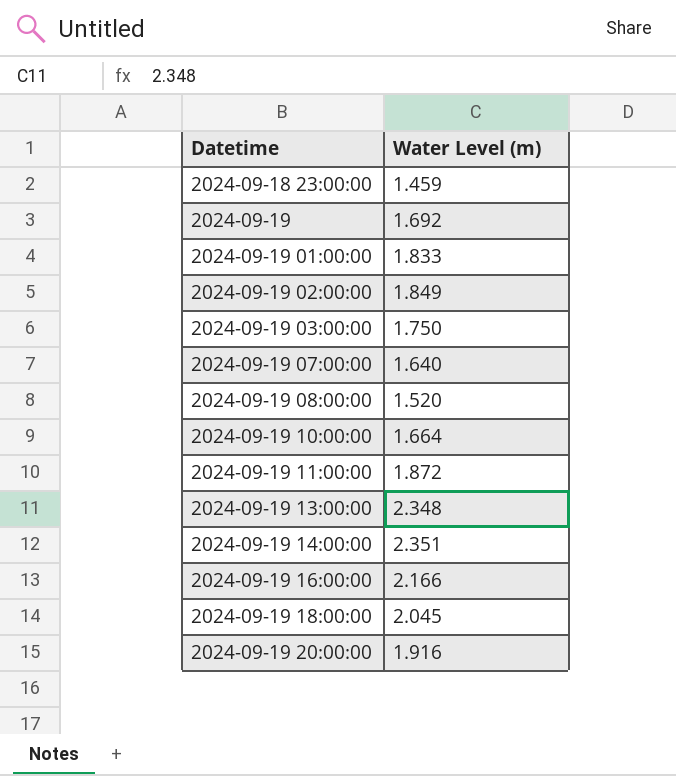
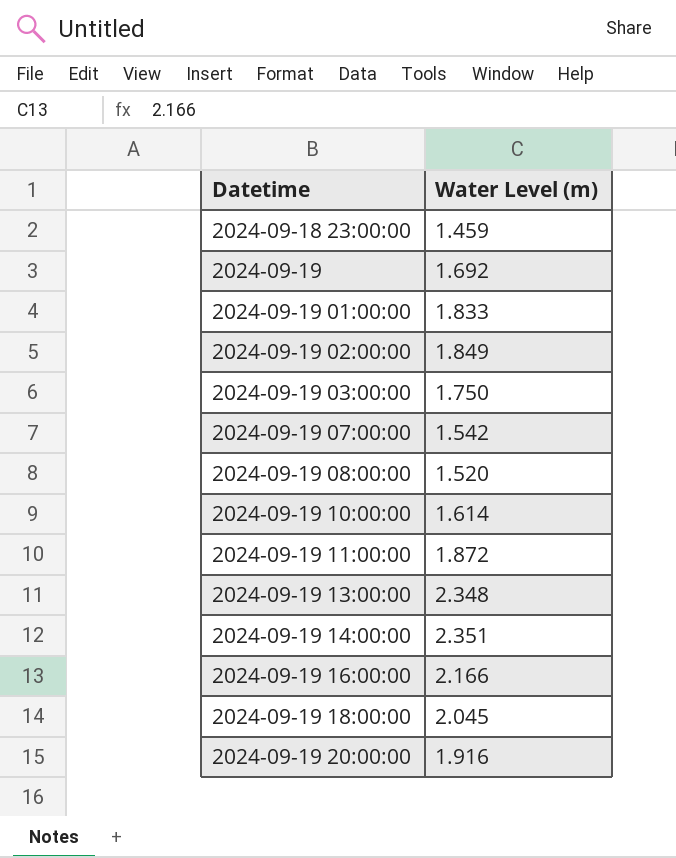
2024-09-19 07:00:00 | Water Level (m): 1.640 -> 1.542
2024-09-19 10:00:00 | Water Level (m): 1.664 -> 1.614

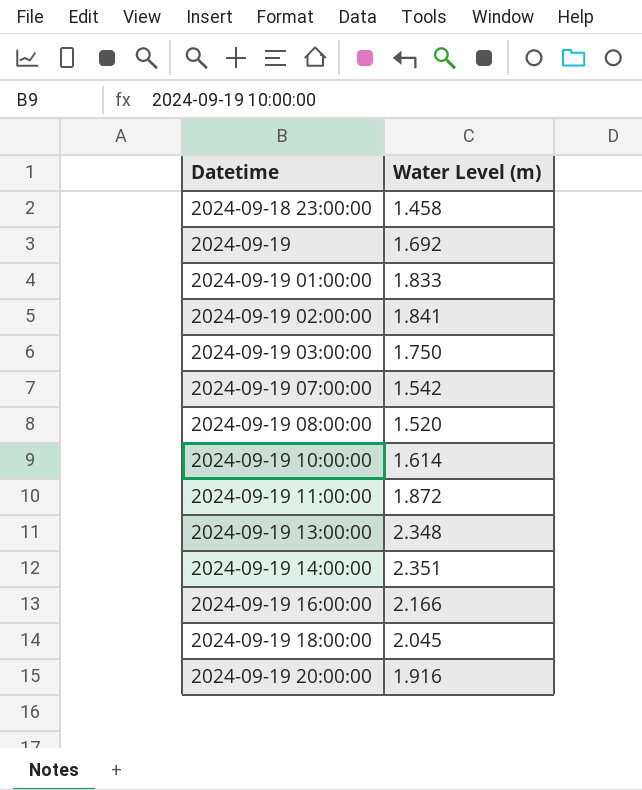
2024-09-18 23:00:00 | Water Level (m): 1.459 -> 1.458
2024-09-19 02:00:00 | Water Level (m): 1.849 -> 1.841

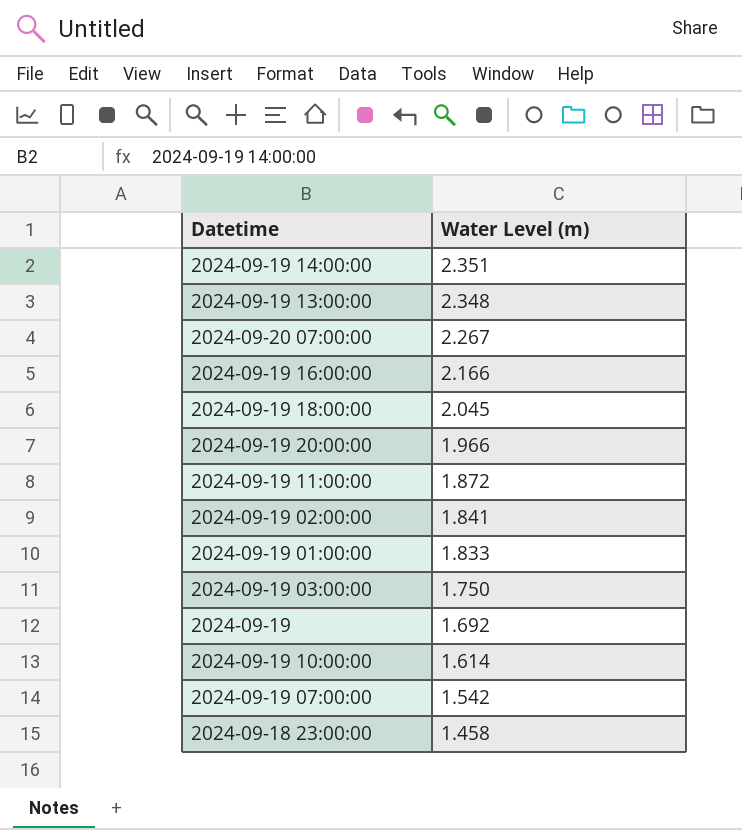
row order: Datetime ascending -> Water Level (m) descending
row 2024-09-19 08:00:00: 1.520 -> none
row 2024-09-20 07:00:00: none -> 2.267
2024-09-19 20:00:00 | Water Level (m): 1.916 -> 1.966

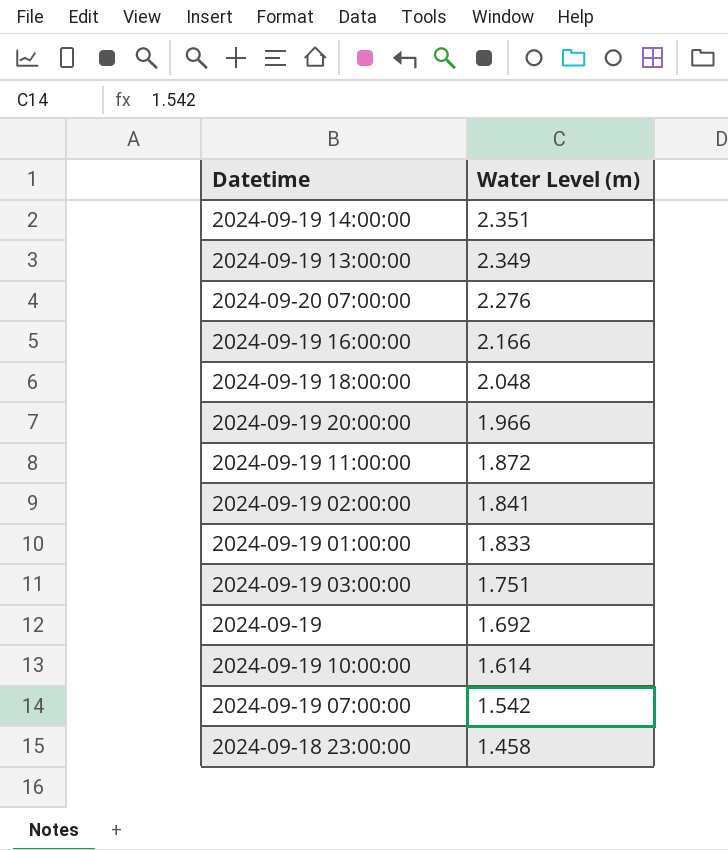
2024-09-19 13:00:00 | Water Level (m): 2.348 -> 2.349
2024-09-20 07:00:00 | Water Level (m): 2.267 -> 2.276
2024-09-19 18:00:00 | Water Level (m): 2.045 -> 2.048
2024-09-19 03:00:00 | Water Level (m): 1.750 -> 1.751

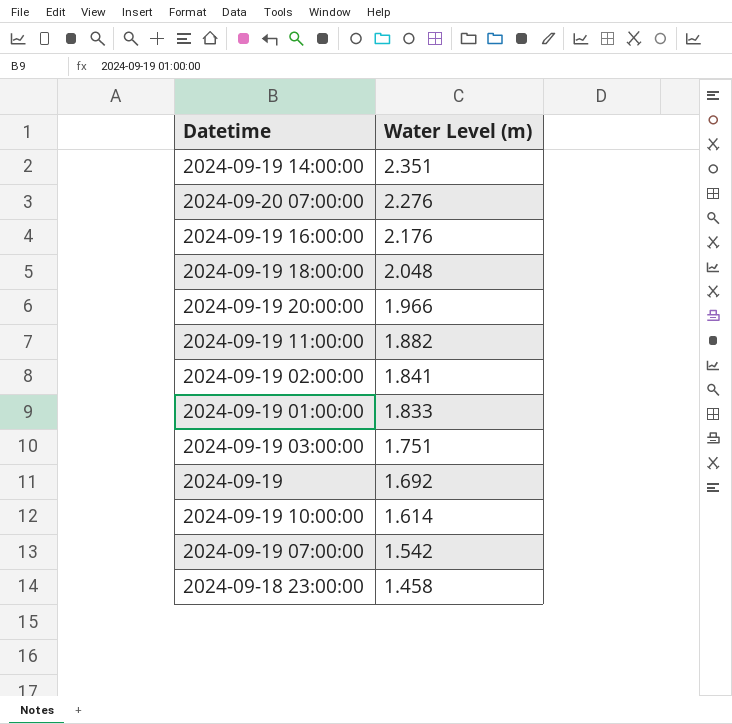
row 2024-09-19 13:00:00: 2.349 -> none
2024-09-19 16:00:00 | Water Level (m): 2.166 -> 2.176
2024-09-19 11:00:00 | Water Level (m): 1.872 -> 1.882

